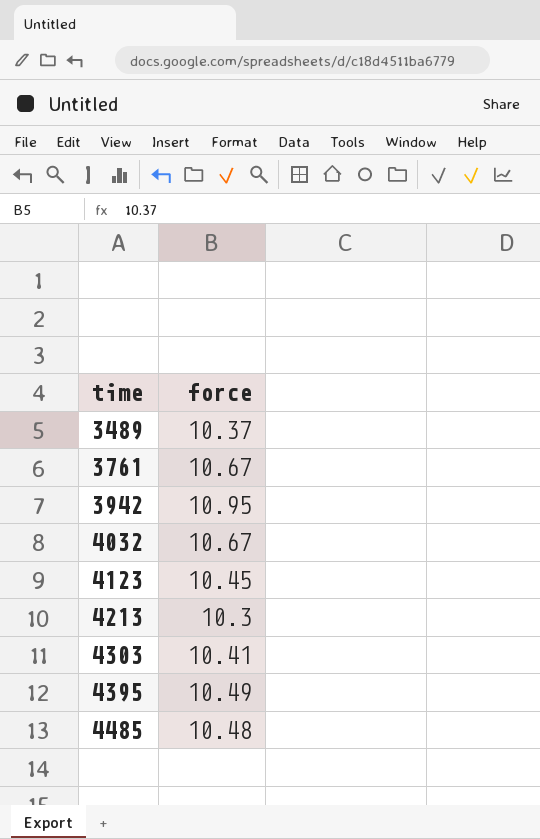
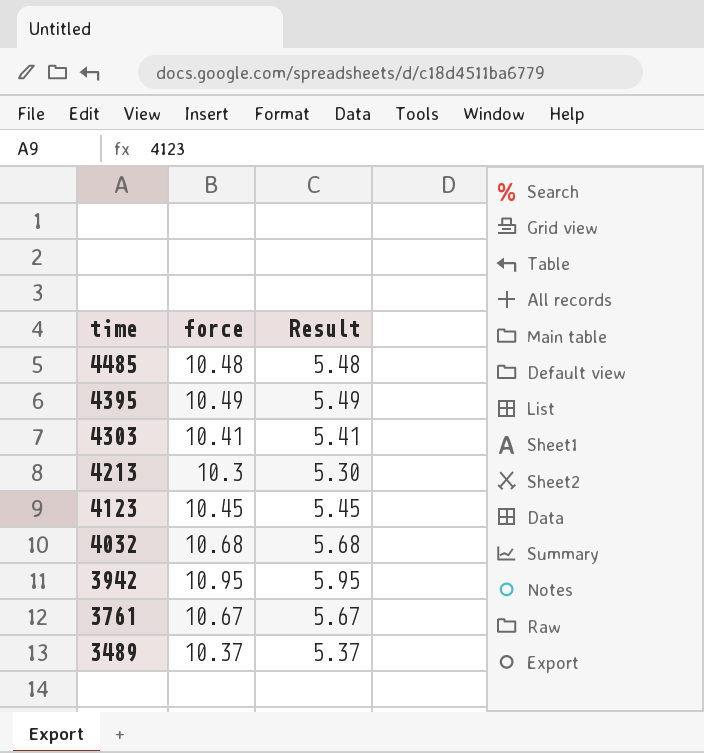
row order: time ascending -> time descending
column Result | formula: none -> [force] - 5
4032 | force: 10.67 -> 10.68

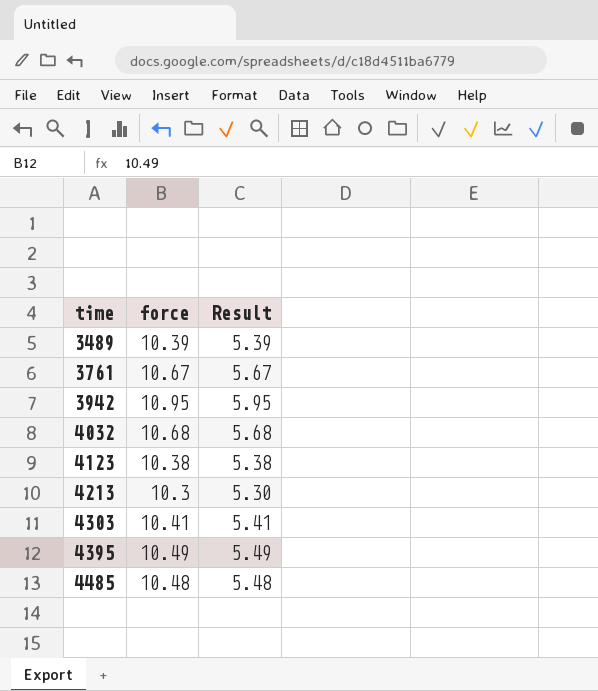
row order: time descending -> time ascending
3489 | force: 10.37 -> 10.39
3489 | Result: 5.37 -> 5.39
4123 | force: 10.45 -> 10.38
4123 | Result: 5.45 -> 5.38

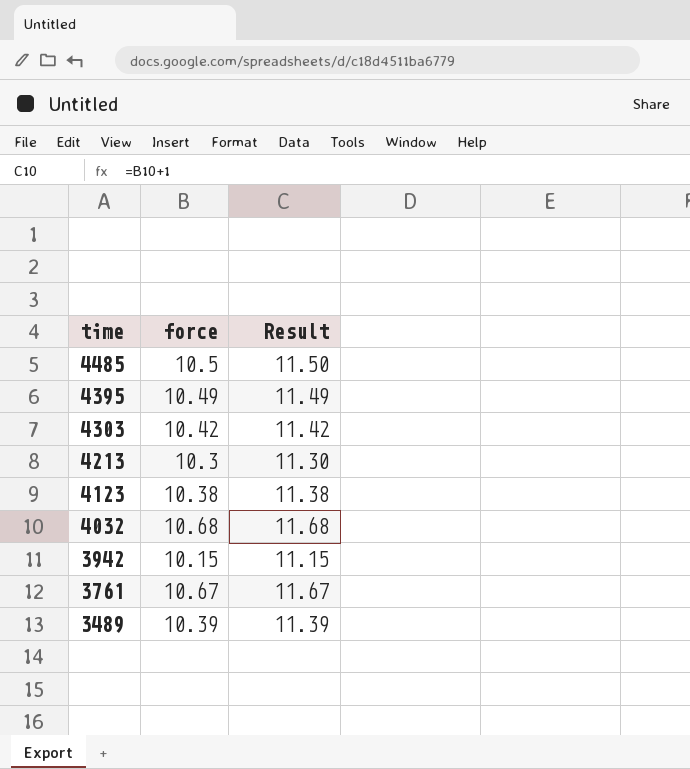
row order: time ascending -> time descending
column Result | formula: [force] - 5 -> [force] + 1
4485 | force: 10.48 -> 10.5
4303 | force: 10.41 -> 10.42
3942 | force: 10.95 -> 10.15

